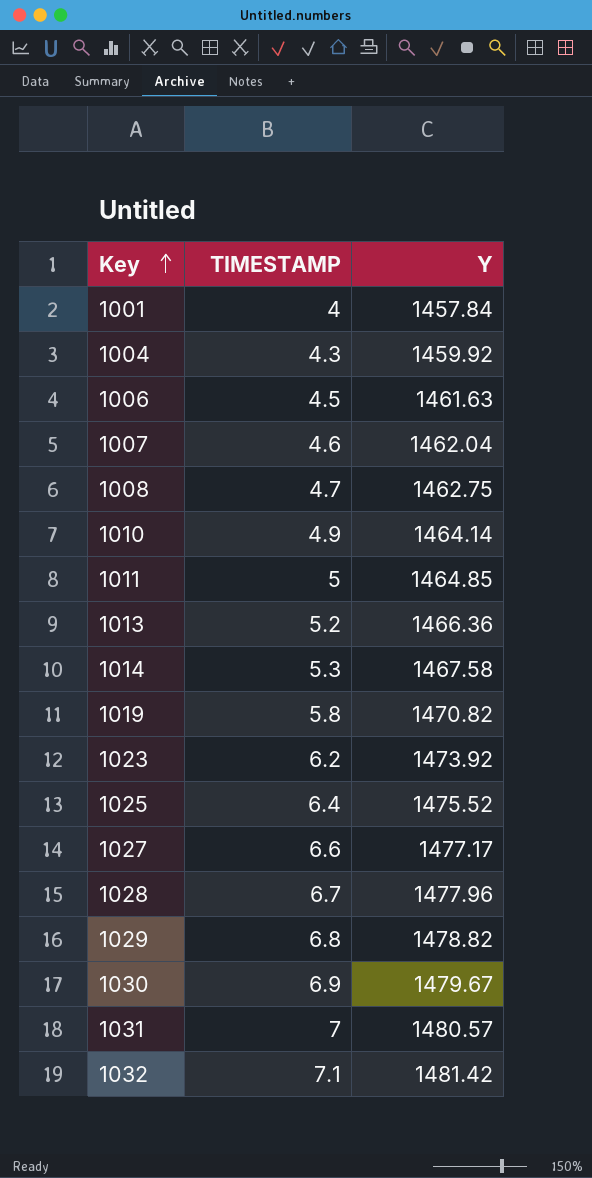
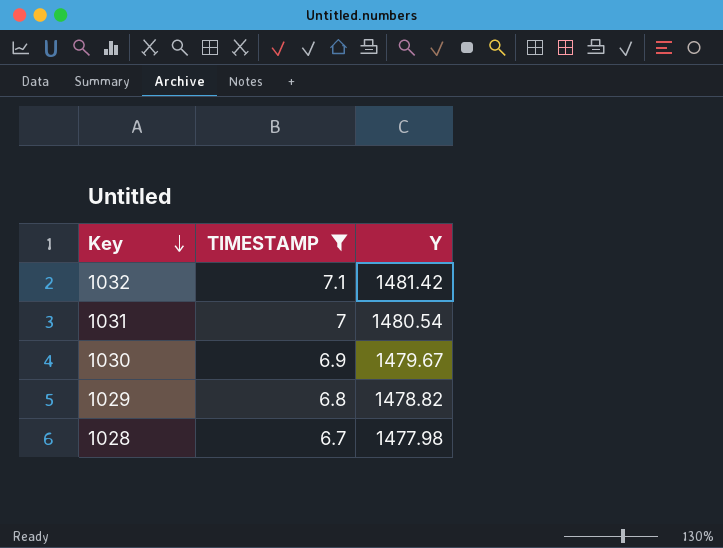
filter: none -> TIMESTAMP >= 6.7
row order: Key ascending -> Key descending
1031 | Y: 1480.57 -> 1480.54
1028 | Y: 1477.96 -> 1477.98

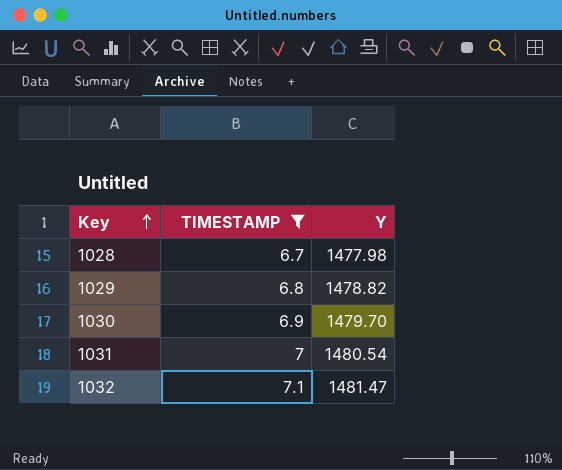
row order: Key descending -> Key ascending
1030 | Y: 1479.67 -> 1479.70
1032 | Y: 1481.42 -> 1481.47

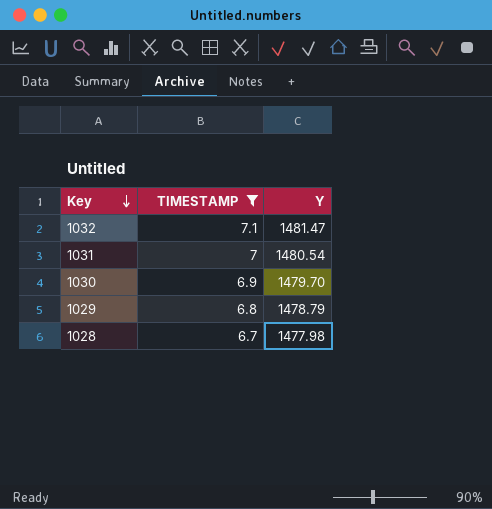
row order: Key ascending -> Key descending
1029 | Y: 1478.82 -> 1478.79

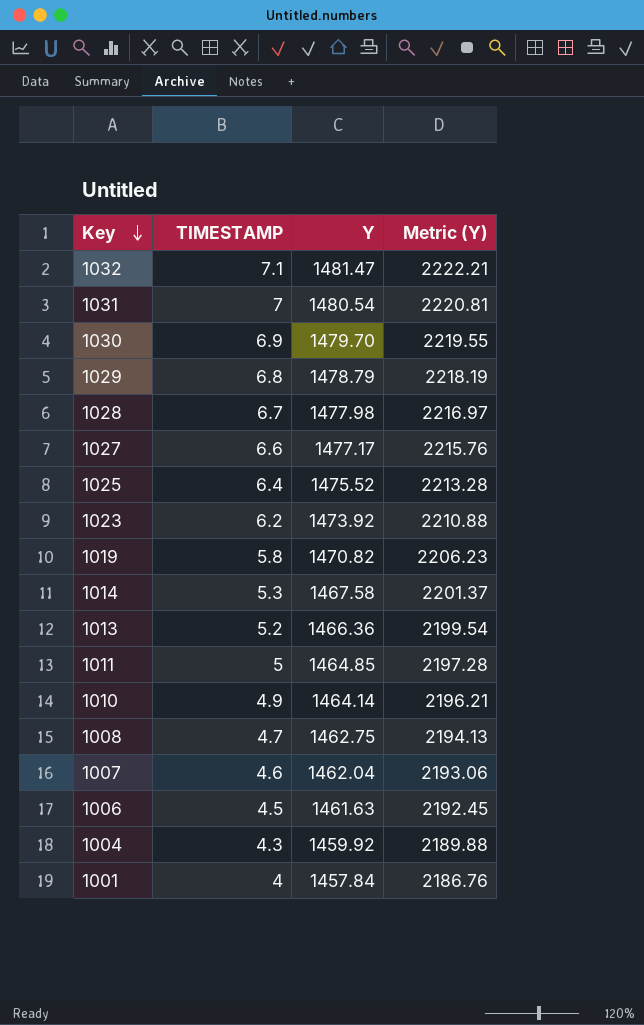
filter: TIMESTAMP >= 6.7 -> none
column Metric (Y) | formula: none -> [Y] * 1.5

